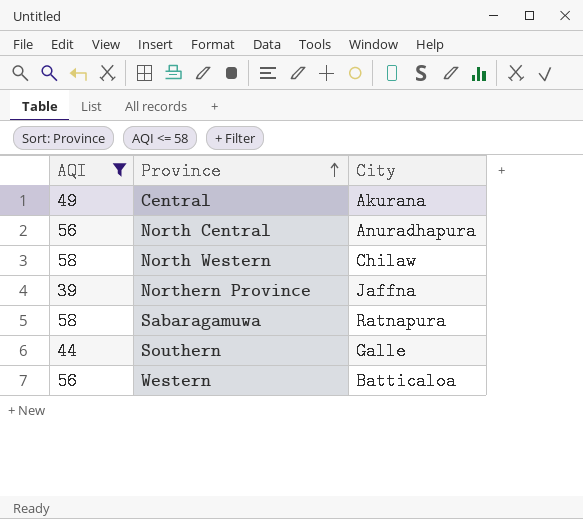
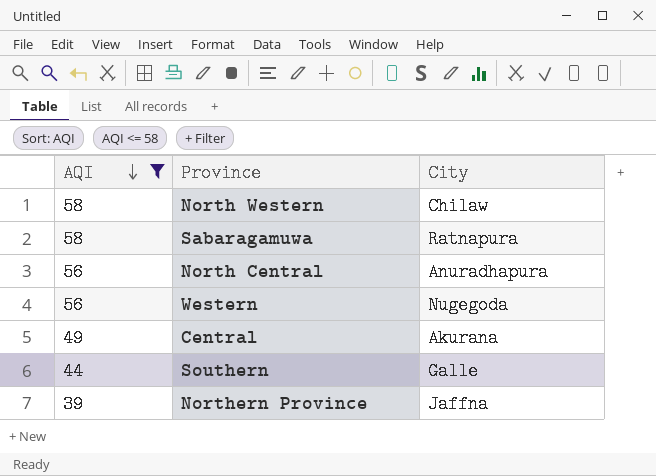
row order: Province ascending -> AQI descending
Western | City: Batticaloa -> Nugegoda

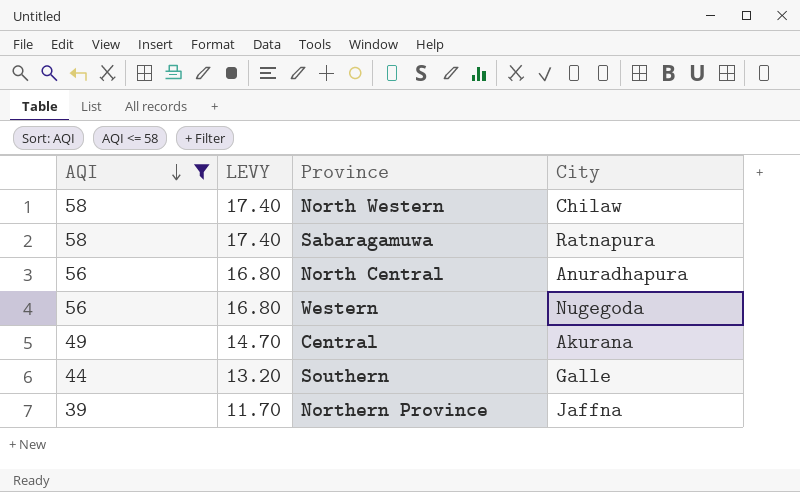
column LEVY | formula: none -> [AQI] * 0.3

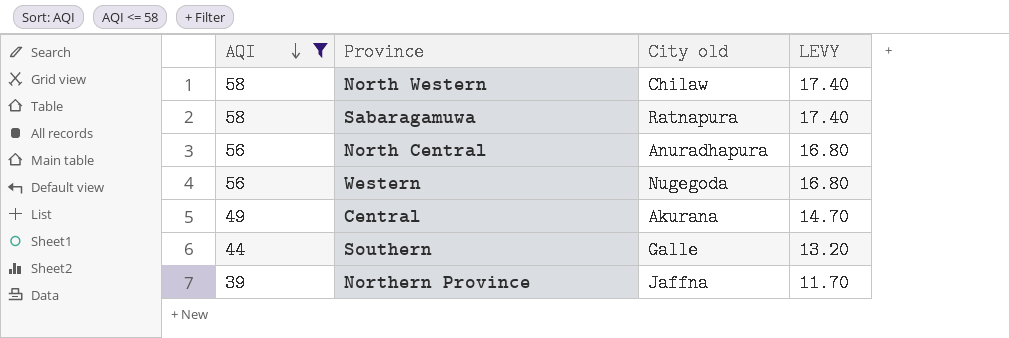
column name: City -> City old
column LEVY | position: 2 -> 4

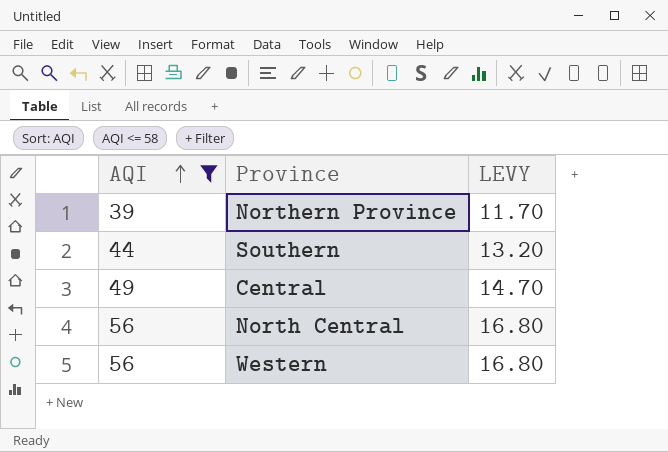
row order: AQI descending -> AQI ascending
column City old | position: 3 -> none
row North Western: 58 | Chilaw | 17.40 -> none
row Sabaragamuwa: 58 | Ratnapura | 17.40 -> none

